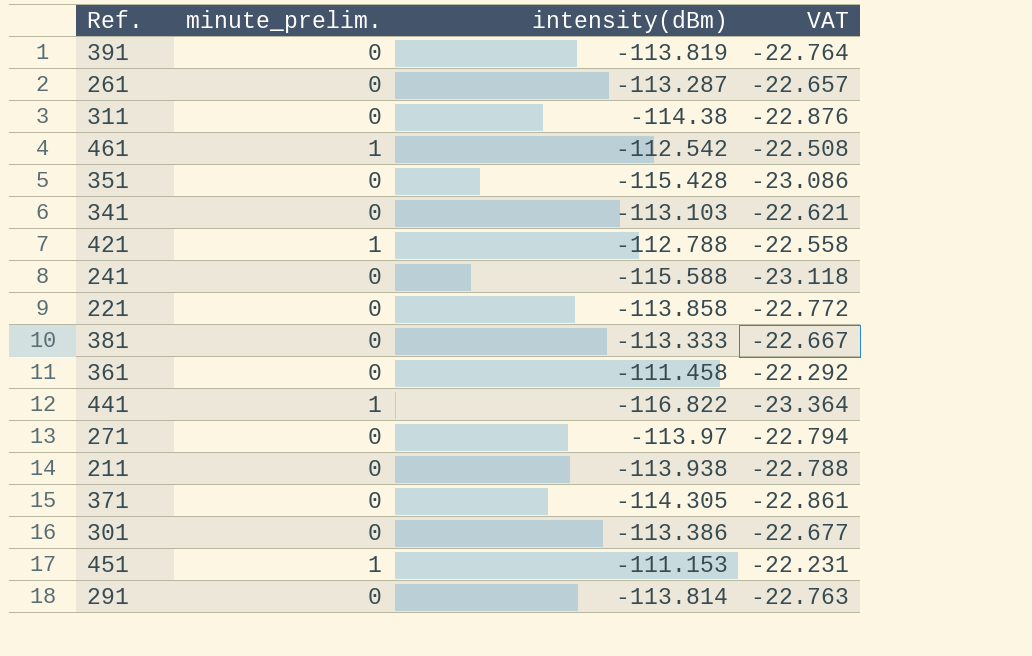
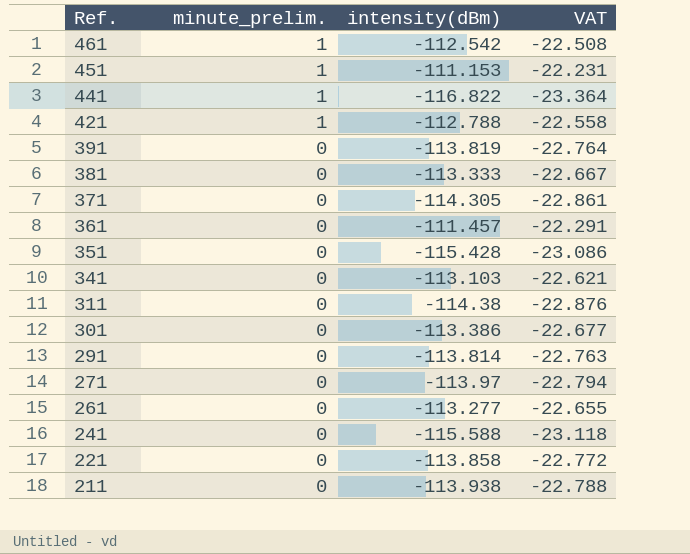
row order: none -> Ref. descending
361 | intensity(dBm): -111.458 -> -111.457
361 | VAT: -22.292 -> -22.291
261 | intensity(dBm): -113.287 -> -113.277
261 | VAT: -22.657 -> -22.655

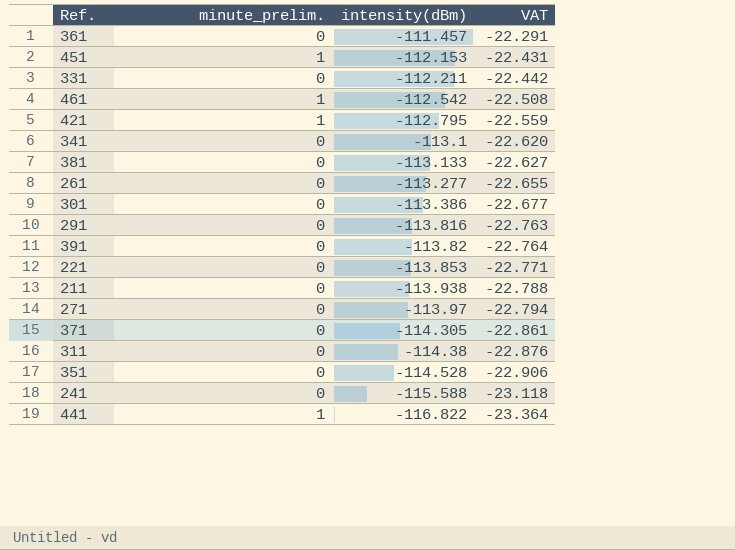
row order: Ref. descending -> intensity(dBm) descending
451 | intensity(dBm): -111.153 -> -112.153
451 | VAT: -22.231 -> -22.431
row 331: none -> 0 | -112.211 | -22.442
421 | intensity(dBm): -112.788 -> -112.795
421 | VAT: -22.558 -> -22.559
341 | intensity(dBm): -113.103 -> -113.1
341 | VAT: -22.621 -> -22.620
381 | intensity(dBm): -113.333 -> -113.133
381 | VAT: -22.667 -> -22.627
291 | intensity(dBm): -113.814 -> -113.816
391 | intensity(dBm): -113.819 -> -113.82
221 | intensity(dBm): -113.858 -> -113.853
221 | VAT: -22.772 -> -22.771
351 | intensity(dBm): -115.428 -> -114.528
351 | VAT: -23.086 -> -22.906

